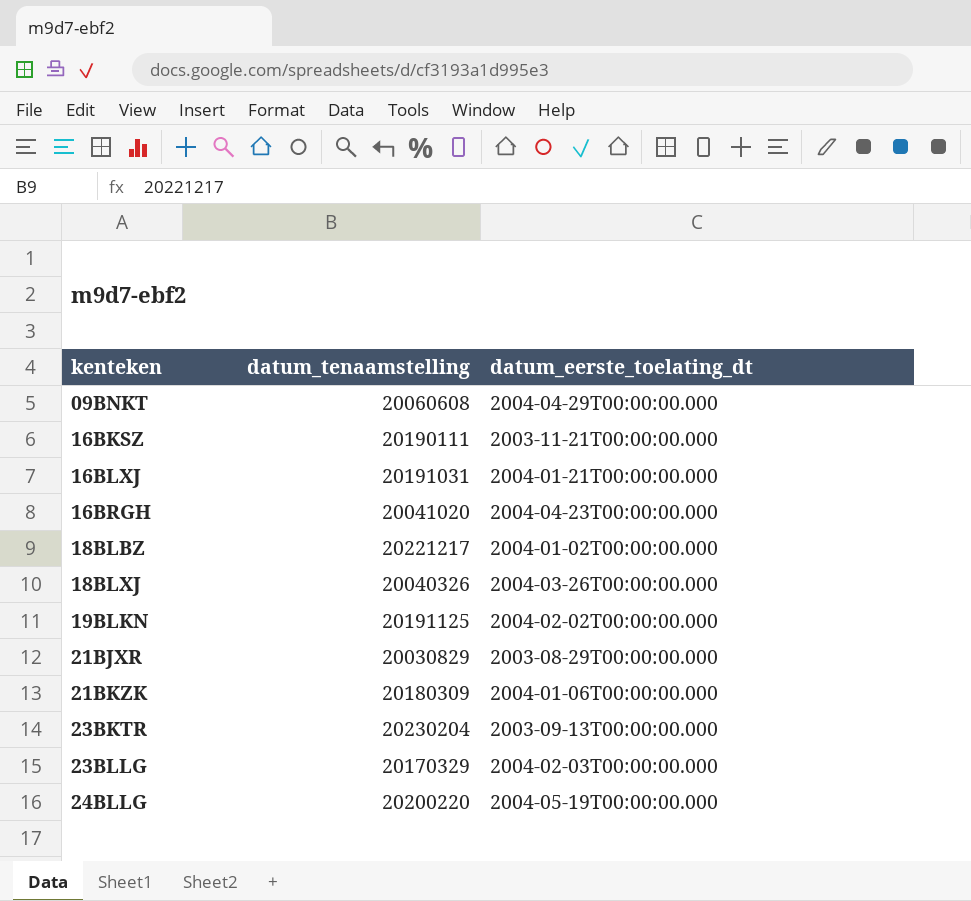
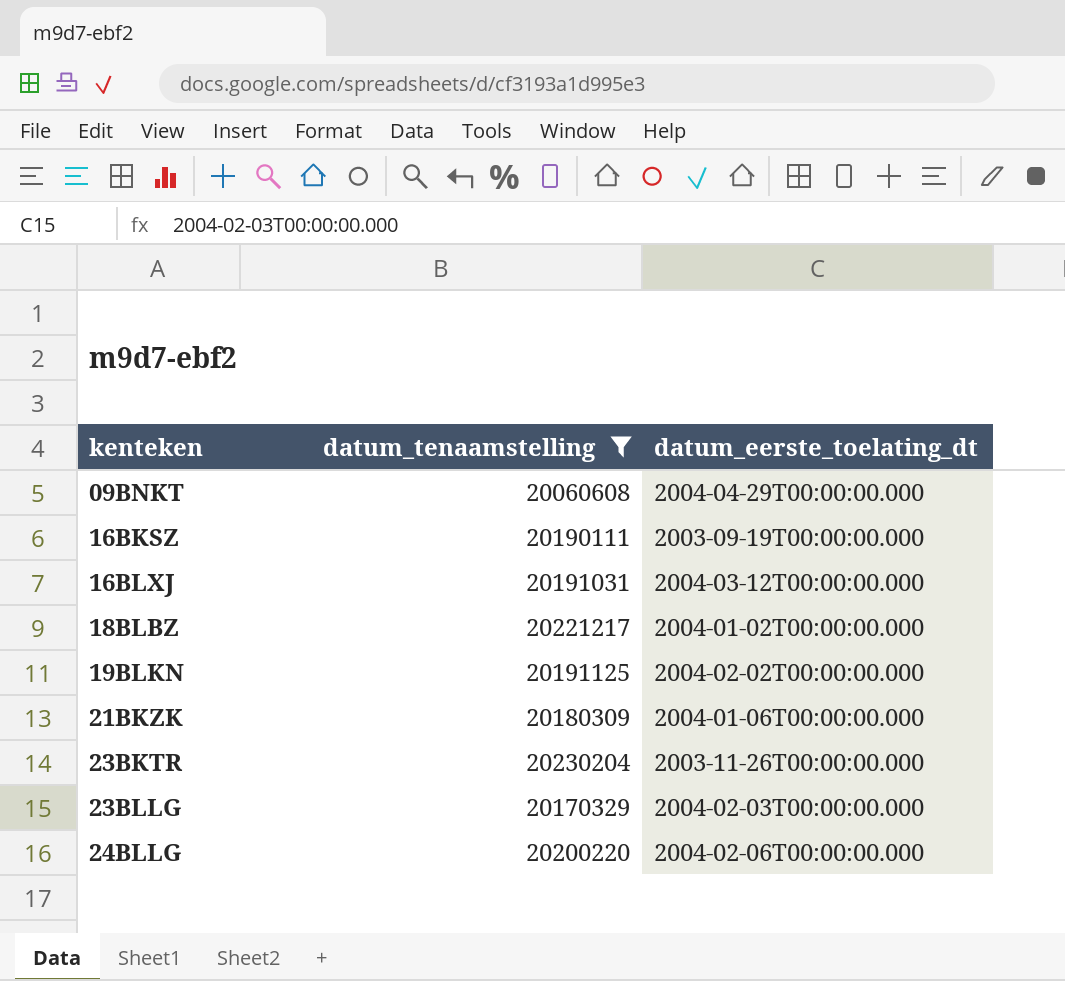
filter: none -> datum_tenaamstelling >= 20060608
16BKSZ | datum_eerste_toelating_dt: 2003-11-21T00:00:00.000 -> 2003-09-19T00:00:00.000
16BLXJ | datum_eerste_toelating_dt: 2004-01-21T00:00:00.000 -> 2004-03-12T00:00:00.000
23BKTR | datum_eerste_toelating_dt: 2003-09-13T00:00:00.000 -> 2003-11-26T00:00:00.000
24BLLG | datum_eerste_toelating_dt: 2004-05-19T00:00:00.000 -> 2004-02-06T00:00:00.000

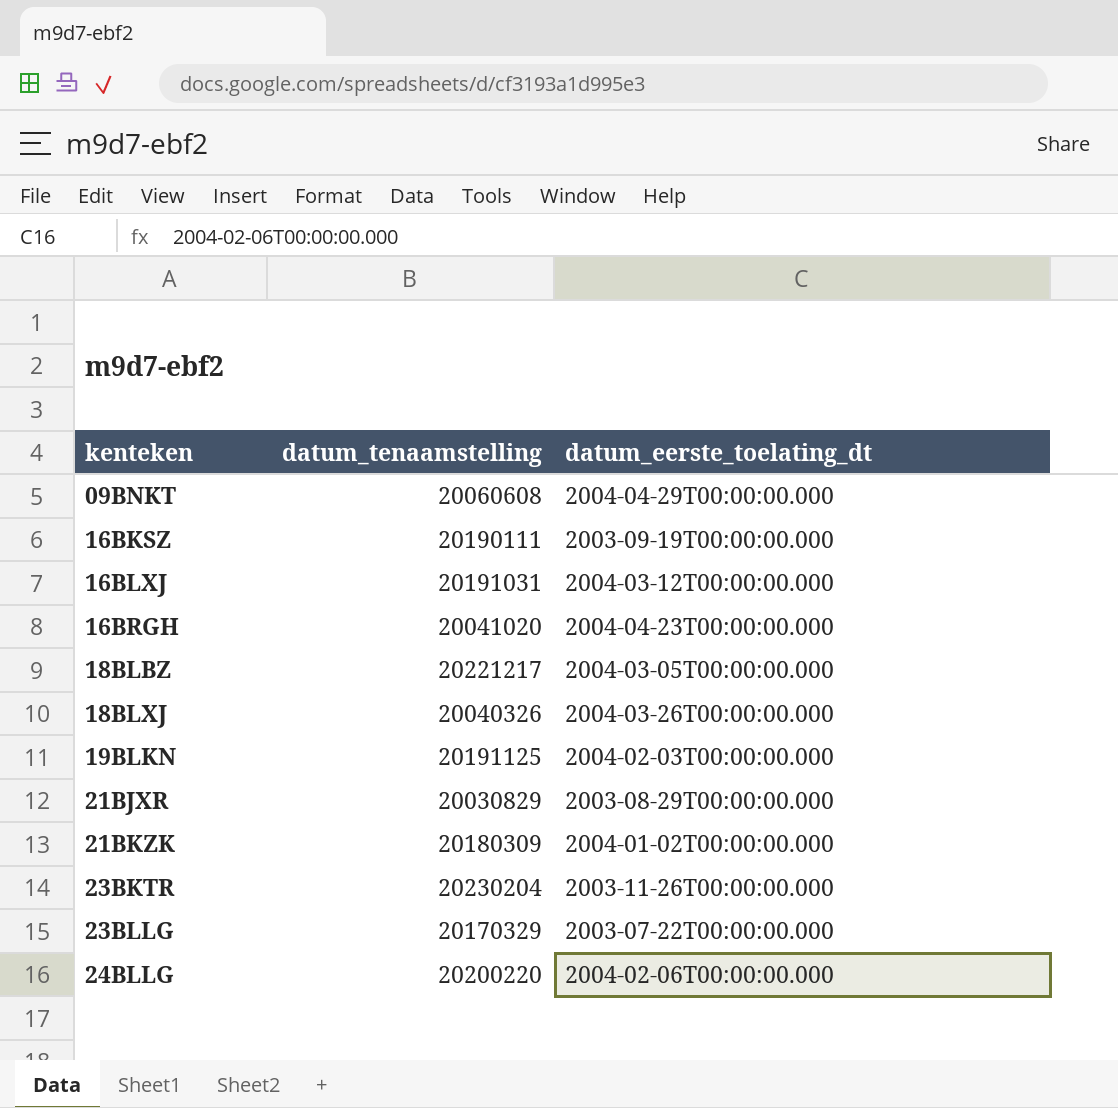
filter: datum_tenaamstelling >= 20060608 -> none
18BLBZ | datum_eerste_toelating_dt: 2004-01-02T00:00:00.000 -> 2004-03-05T00:00:00.000
19BLKN | datum_eerste_toelating_dt: 2004-02-02T00:00:00.000 -> 2004-02-03T00:00:00.000
21BKZK | datum_eerste_toelating_dt: 2004-01-06T00:00:00.000 -> 2004-01-02T00:00:00.000
23BLLG | datum_eerste_toelating_dt: 2004-02-03T00:00:00.000 -> 2003-07-22T00:00:00.000

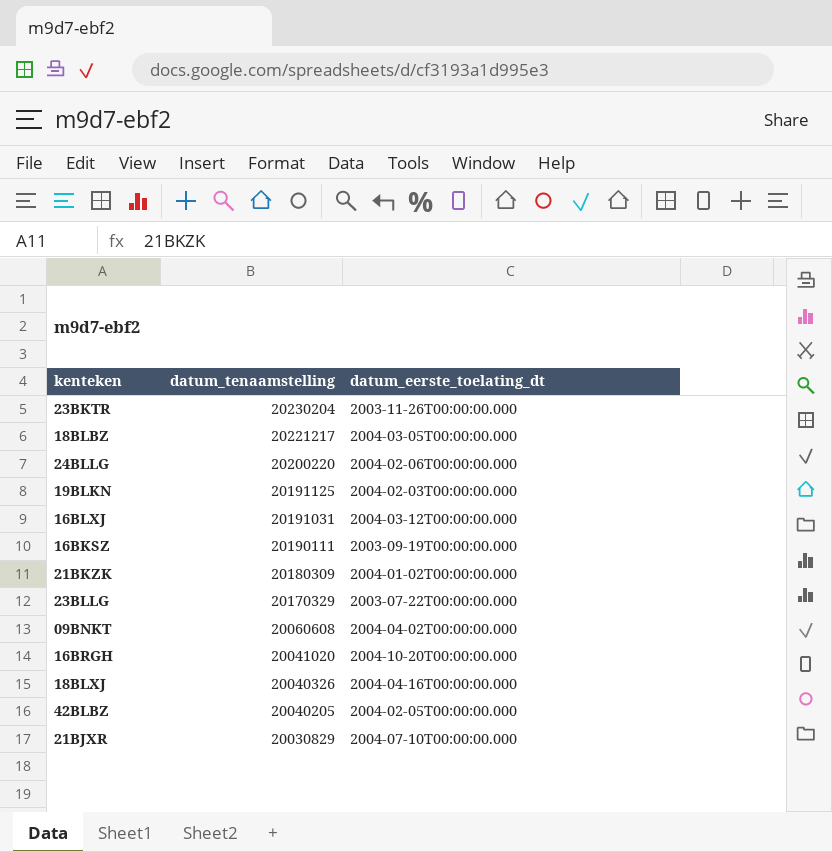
row order: kenteken ascending -> datum_tenaamstelling descending
09BNKT | datum_eerste_toelating_dt: 2004-04-29T00:00:00.000 -> 2004-04-02T00:00:00.000
16BRGH | datum_eerste_toelating_dt: 2004-04-23T00:00:00.000 -> 2004-10-20T00:00:00.000
18BLXJ | datum_eerste_toelating_dt: 2004-03-26T00:00:00.000 -> 2004-04-16T00:00:00.000
row 42BLBZ: none -> 20040205 | 2004-02-05T00:00:00.000
21BJXR | datum_eerste_toelating_dt: 2003-08-29T00:00:00.000 -> 2004-07-10T00:00:00.000

